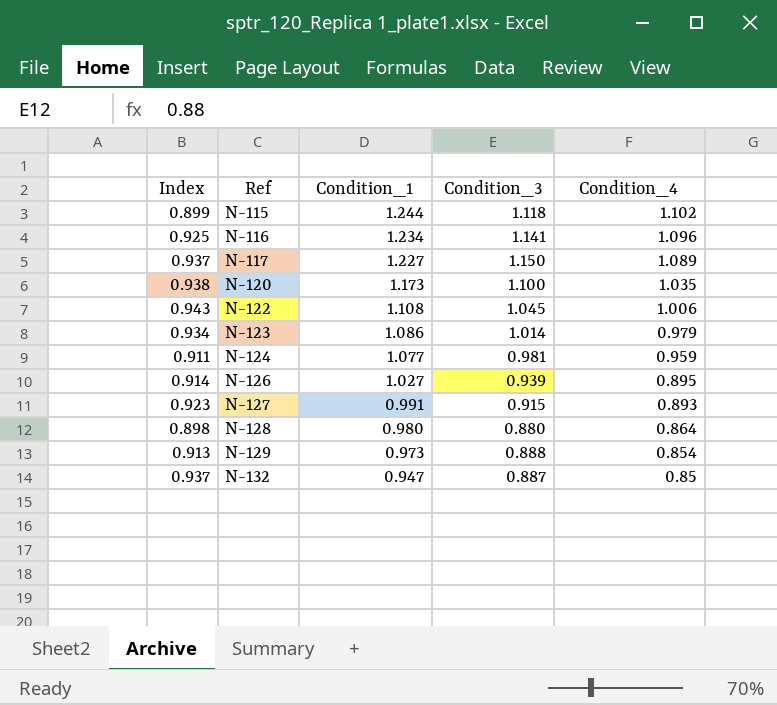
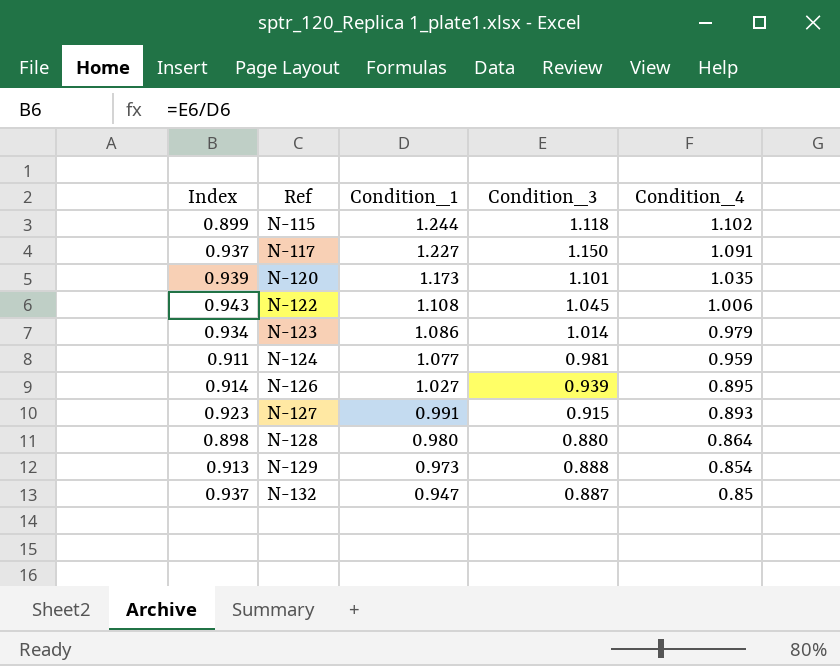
row N-116: 0.925 | 1.234 | 1.141 | 1.096 -> none
N-117 | Condition_4: 1.089 -> 1.091
N-120 | Index: 0.938 -> 0.939
N-120 | Condition_3: 1.100 -> 1.101

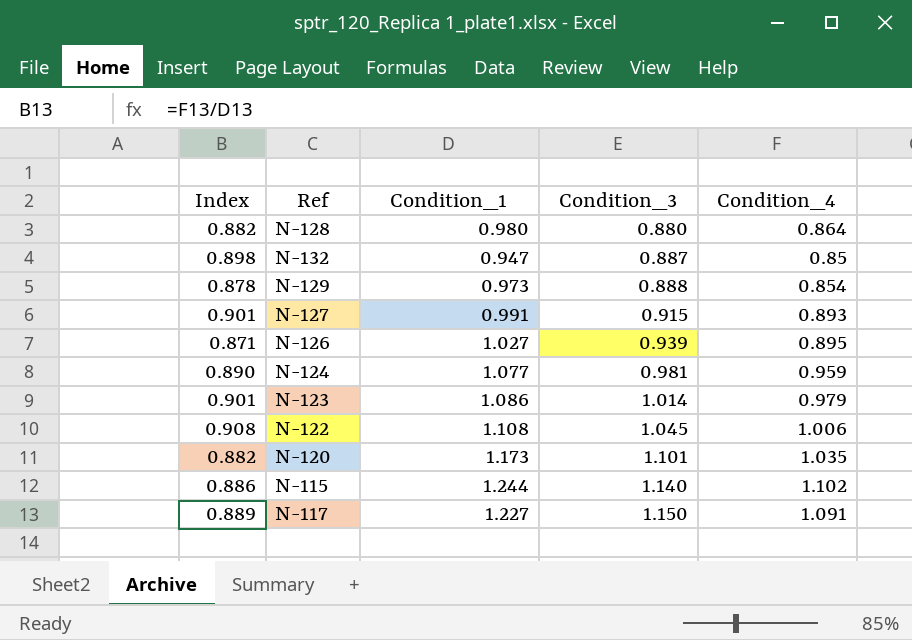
row order: Ref ascending -> Condition_3 ascending
column Index | formula: [Condition_3] / [Condition_1] -> [Condition_4] / [Condition_1]
N-115 | Condition_3: 1.118 -> 1.140

